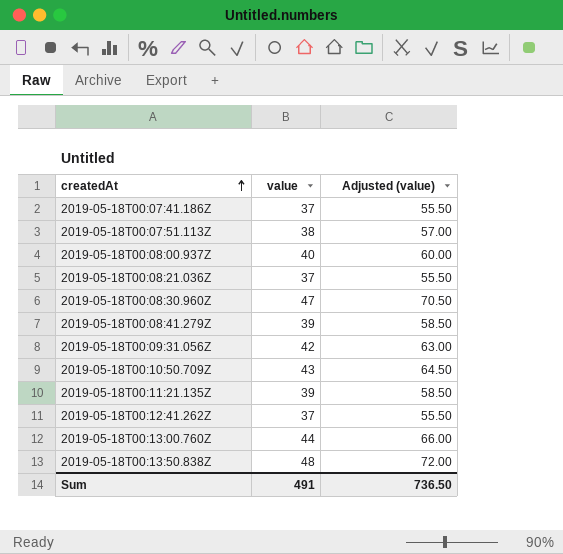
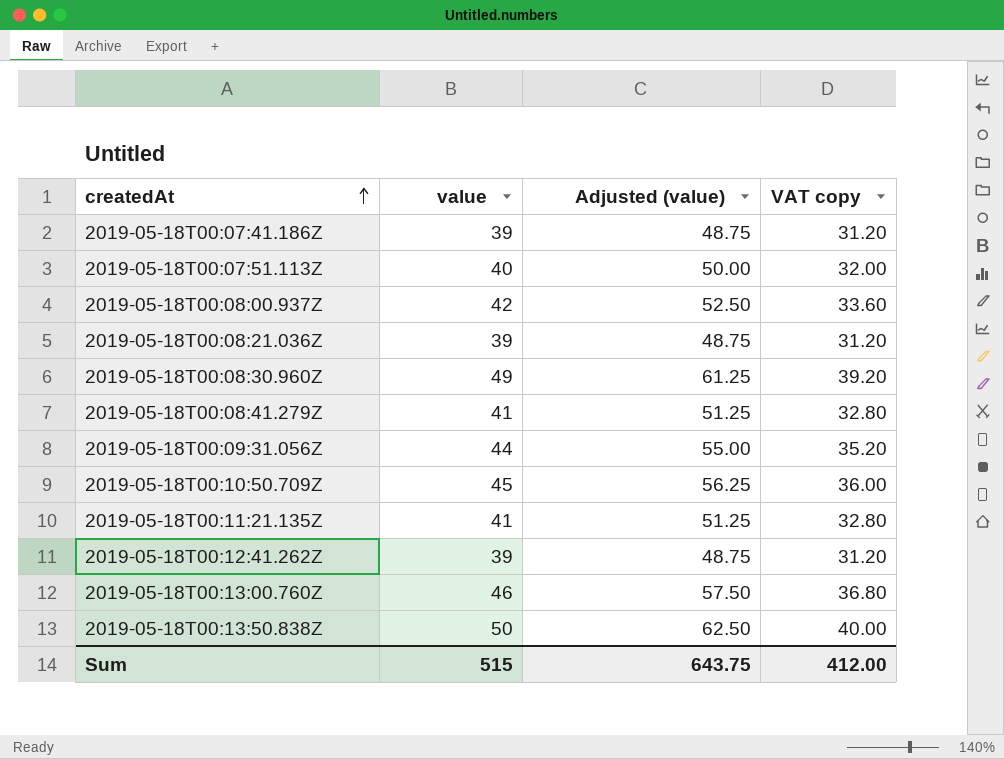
column Adjusted (value) | formula: [value] * 1.5 -> [value] * 1.25
column VAT copy | formula: none -> [value] * 0.8
2019-05-18T00:07:41.186Z | value: 37 -> 39
2019-05-18T00:07:51.113Z | value: 38 -> 40
2019-05-18T00:08:00.937Z | value: 40 -> 42
2019-05-18T00:08:21.036Z | value: 37 -> 39
2019-05-18T00:08:30.960Z | value: 47 -> 49
2019-05-18T00:08:41.279Z | value: 39 -> 41
2019-05-18T00:09:31.056Z | value: 42 -> 44
2019-05-18T00:10:50.709Z | value: 43 -> 45
2019-05-18T00:11:21.135Z | value: 39 -> 41
2019-05-18T00:12:41.262Z | value: 37 -> 39
2019-05-18T00:13:00.760Z | value: 44 -> 46
2019-05-18T00:13:50.838Z | value: 48 -> 50
Sum | value: 491 -> 515
Sum | Adjusted (value): 736.50 -> 643.75

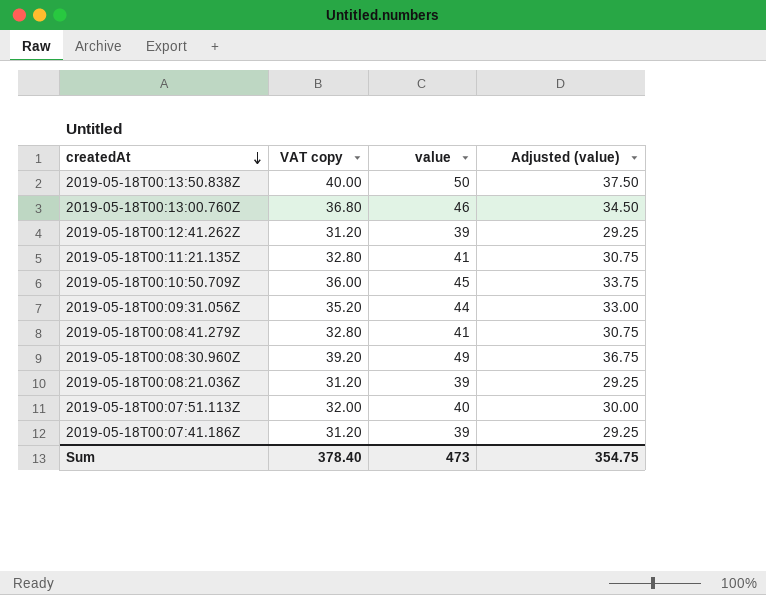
row order: createdAt ascending -> createdAt descending
column VAT copy | position: 4 -> 2
column Adjusted (value) | formula: [value] * 1.25 -> [value] * 0.75
row 2019-05-18T00:08:00.937Z: 42 | 52.50 | 33.60 -> none
Sum | VAT copy: 412.00 -> 378.40
Sum | value: 515 -> 473
Sum | Adjusted (value): 643.75 -> 354.75

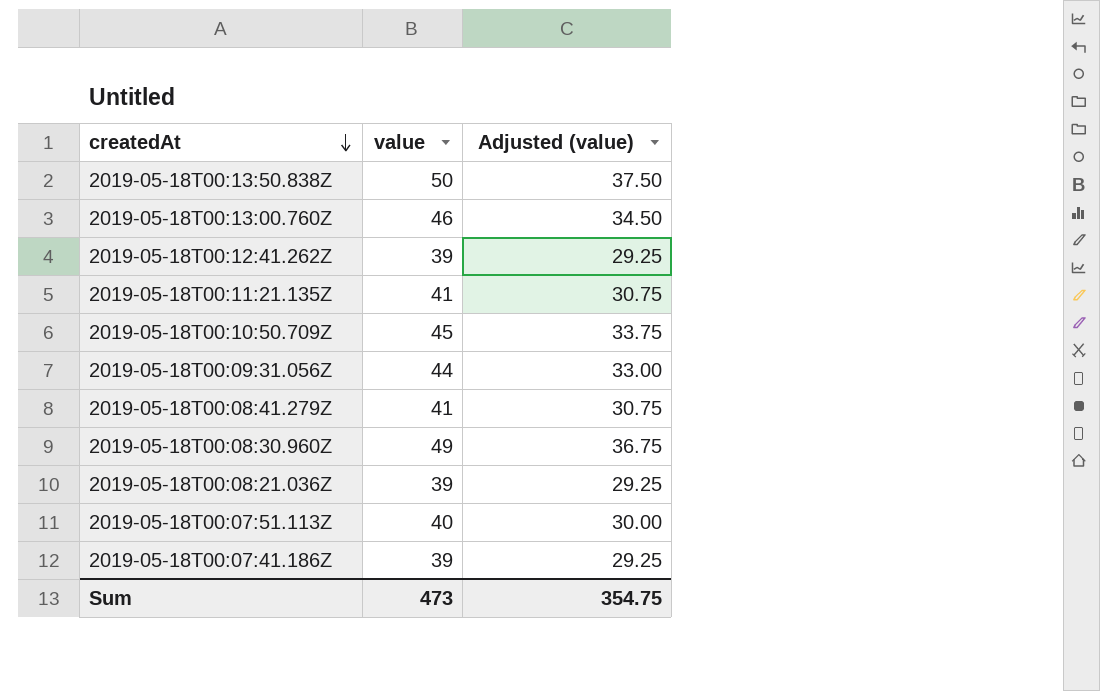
column VAT copy | formula: [value] * 0.8 -> none

